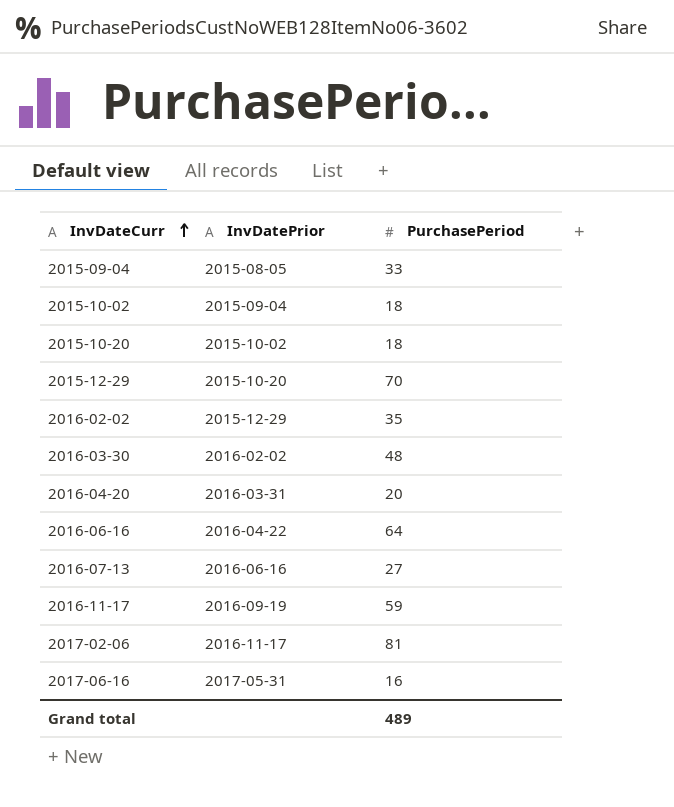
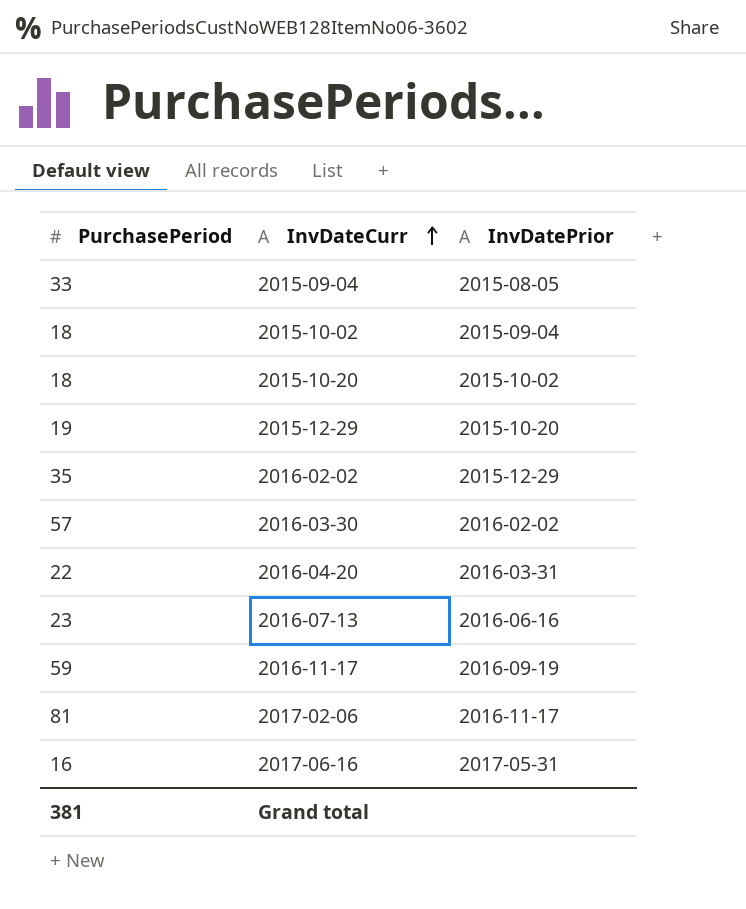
column PurchasePeriod | position: 3 -> 1
row 2016-06-16: 2016-04-22 | 64 -> none
2015-12-29 | PurchasePeriod: 70 -> 19
2016-03-30 | PurchasePeriod: 48 -> 57
2016-04-20 | PurchasePeriod: 20 -> 22
2016-07-13 | PurchasePeriod: 27 -> 23
Grand total | PurchasePeriod: 489 -> 381

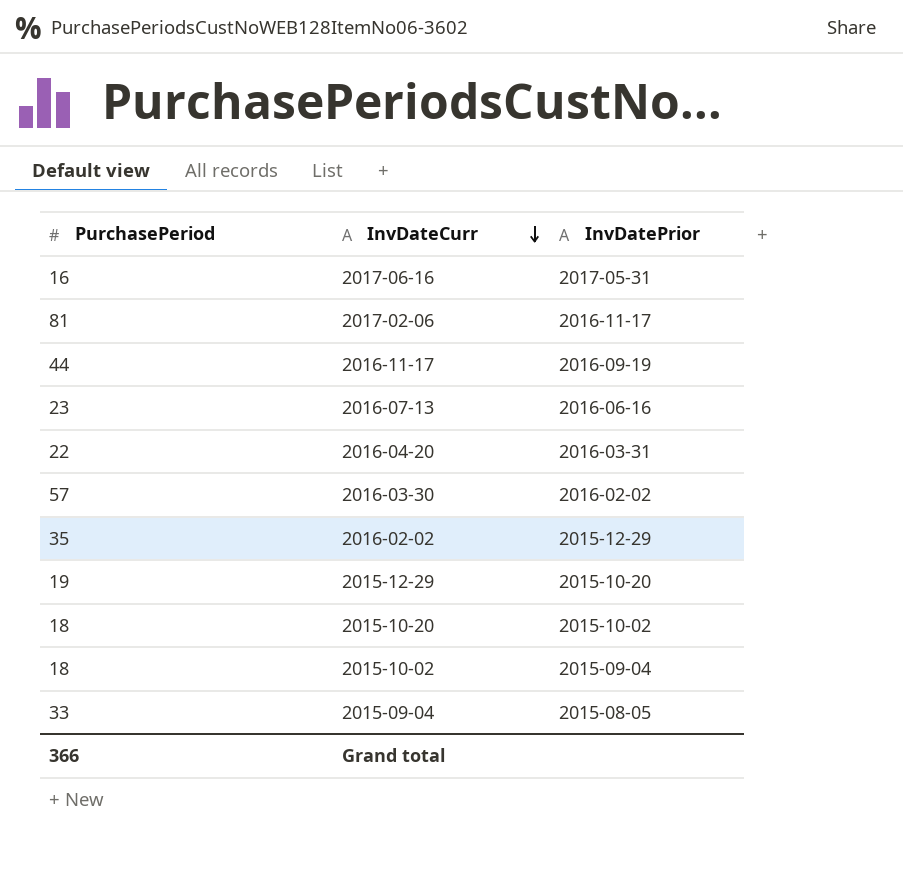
row order: InvDateCurr ascending -> InvDateCurr descending
2016-11-17 | PurchasePeriod: 59 -> 44
Grand total | PurchasePeriod: 381 -> 366

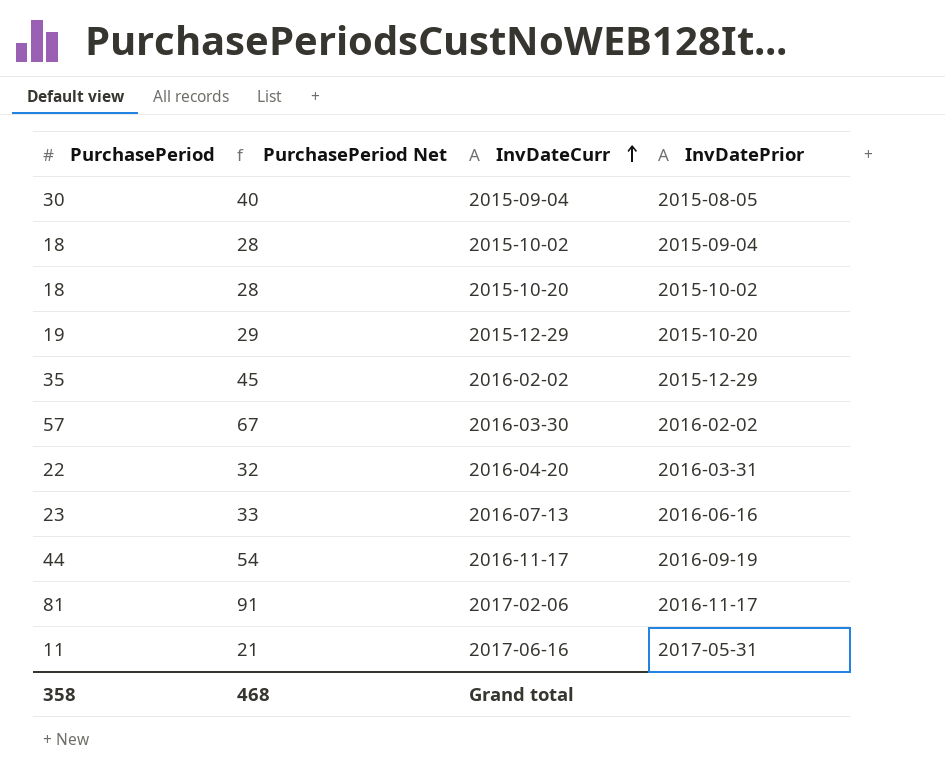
row order: InvDateCurr descending -> InvDateCurr ascending
column PurchasePeriod Net | formula: none -> [PurchasePeriod] + 10
2015-09-04 | PurchasePeriod: 33 -> 30
2017-06-16 | PurchasePeriod: 16 -> 11
Grand total | PurchasePeriod: 366 -> 358

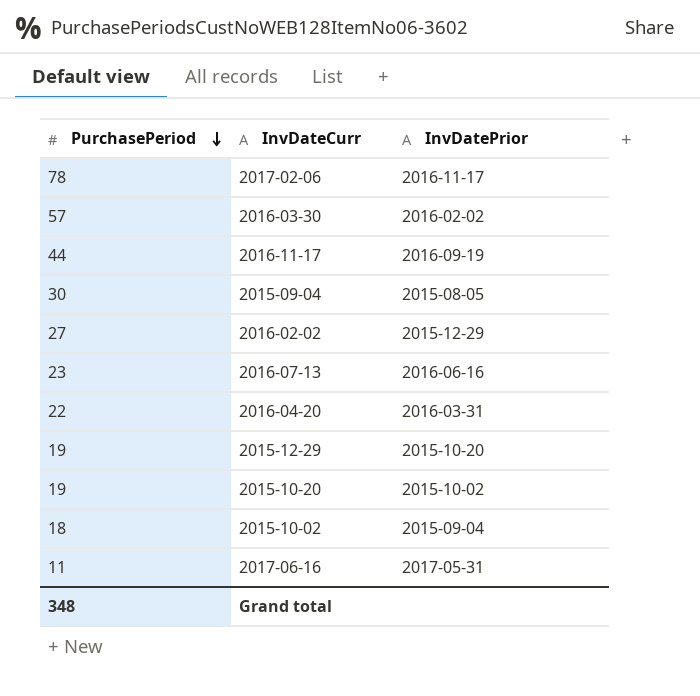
row order: InvDateCurr ascending -> PurchasePeriod descending
column PurchasePeriod Net | formula: [PurchasePeriod] + 10 -> none
2017-02-06 | PurchasePeriod: 81 -> 78
2016-02-02 | PurchasePeriod: 35 -> 27
2015-10-20 | PurchasePeriod: 18 -> 19
Grand total | PurchasePeriod: 358 -> 348

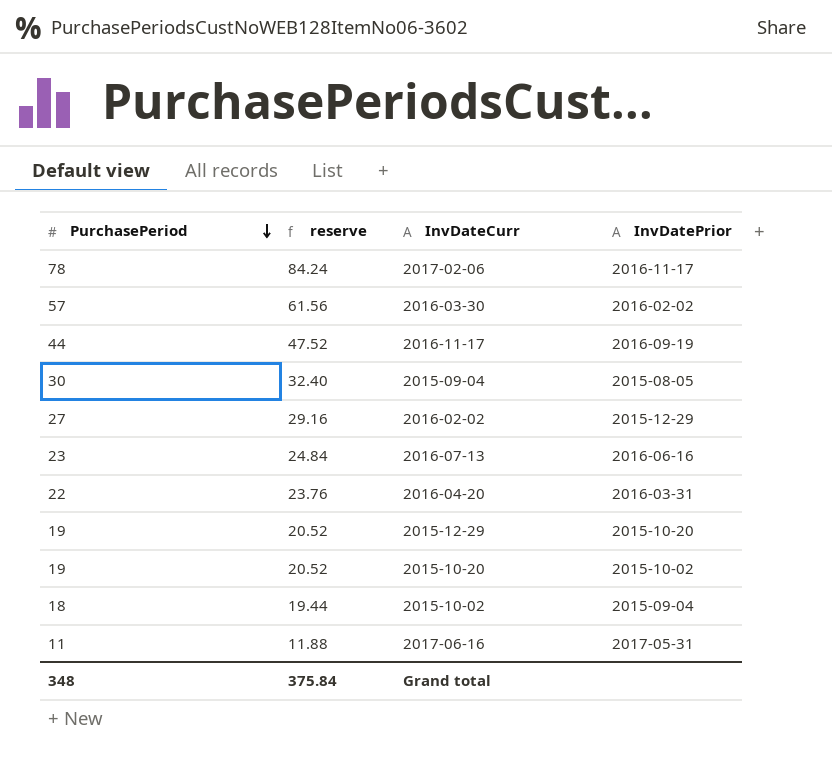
column reserve | formula: none -> [PurchasePeriod] * 1.08

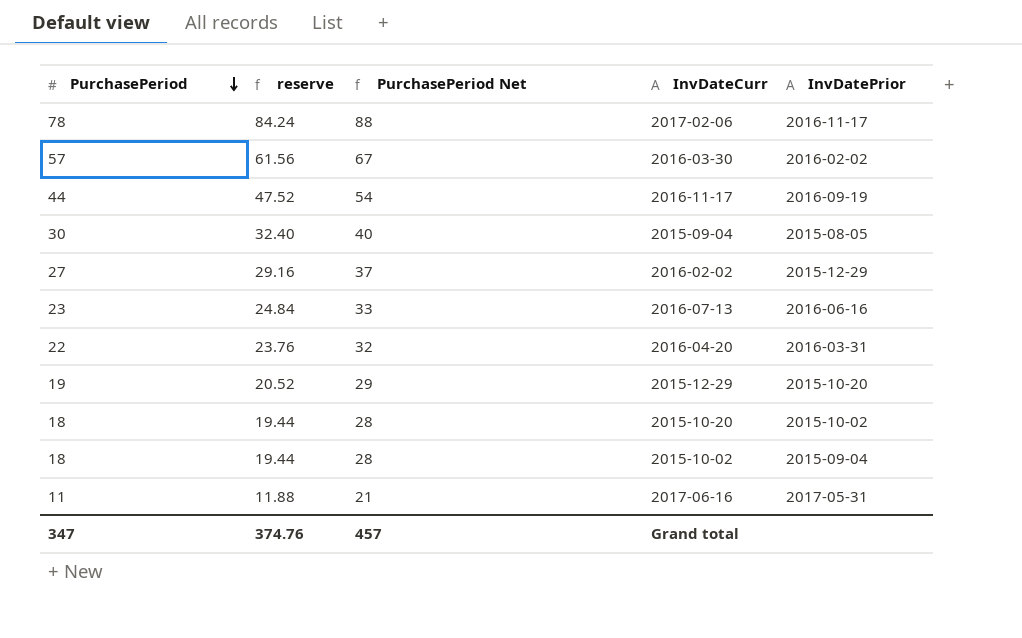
column PurchasePeriod Net | formula: none -> [PurchasePeriod] + 10
2015-10-20 | PurchasePeriod: 19 -> 18
2015-10-20 | reserve: 20.52 -> 19.44
Grand total | PurchasePeriod: 348 -> 347
Grand total | reserve: 375.84 -> 374.76

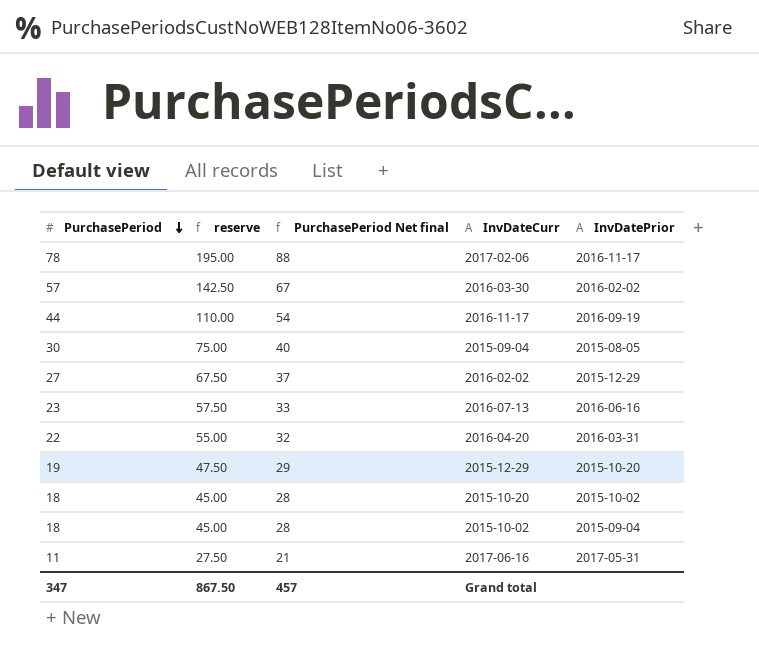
column reserve | formula: [PurchasePeriod] * 1.08 -> [PurchasePeriod] * 2.5
column name: PurchasePeriod Net -> PurchasePeriod Net final
Grand total | reserve: 374.76 -> 867.50

